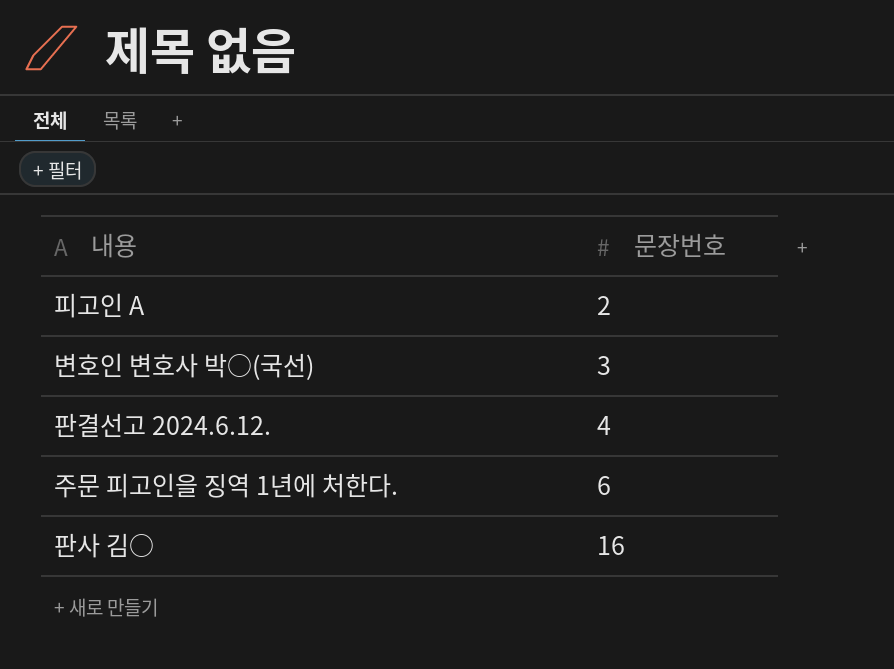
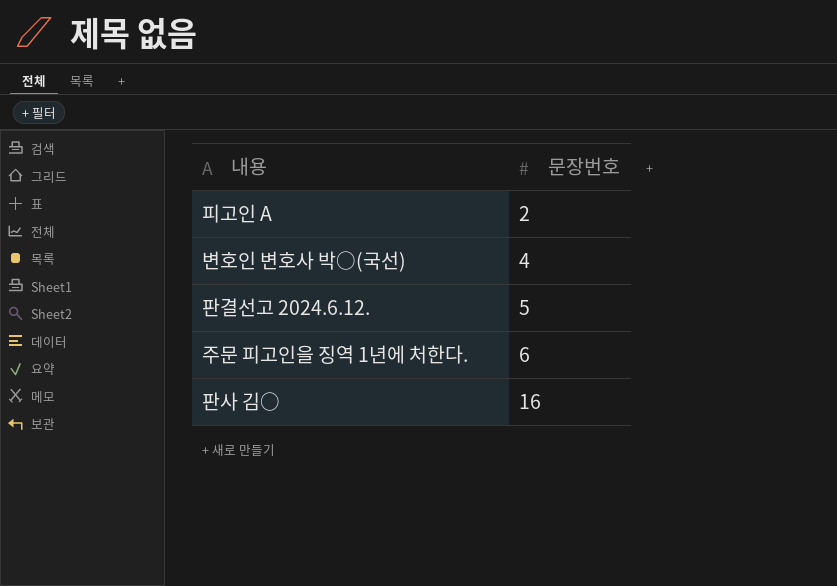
변호인 변호사 박○(국선) | 문장번호: 3 -> 4
판결선고 2024.6.12. | 문장번호: 4 -> 5

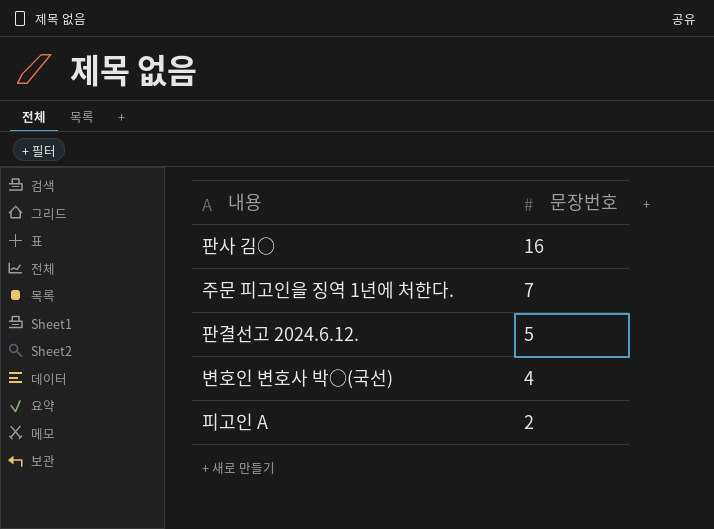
row order: 문장번호 ascending -> 문장번호 descending
주문 피고인을 징역 1년에 처한다. | 문장번호: 6 -> 7

